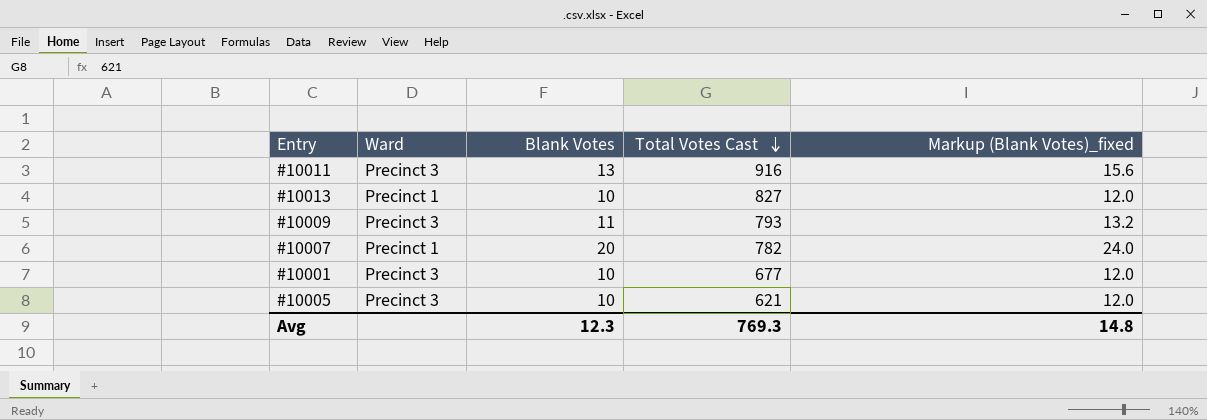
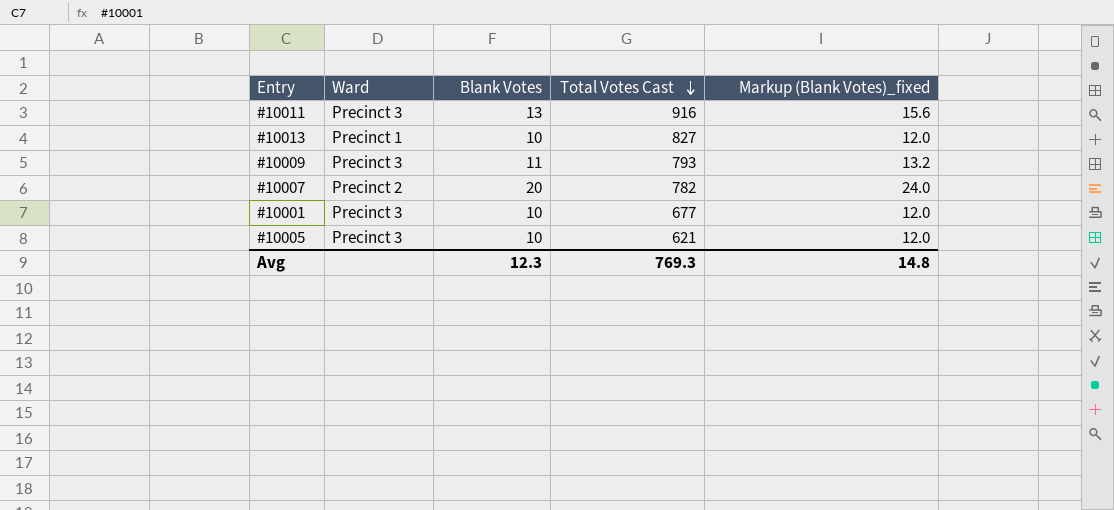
#10007 | Ward: Precinct 1 -> Precinct 2

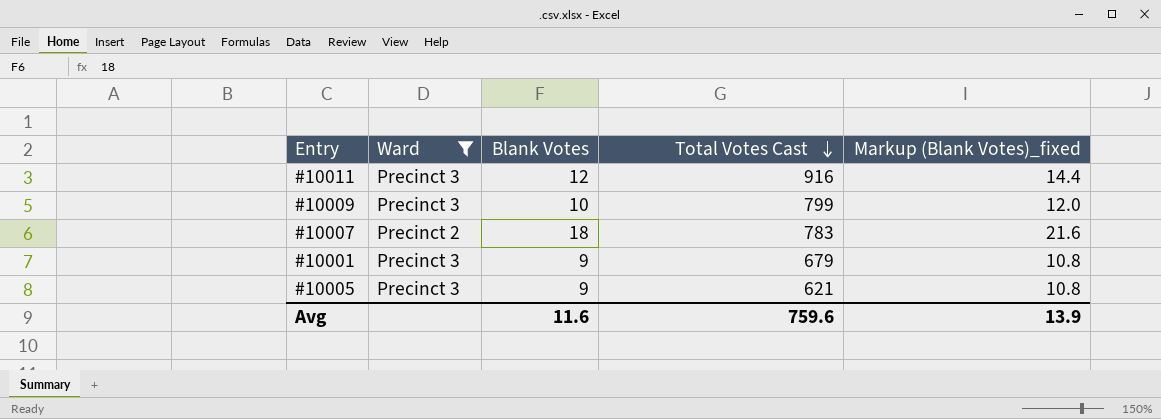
filter: none -> Ward != Precinct 1
#10011 | Blank Votes: 13 -> 12
#10011 | Markup (Blank Votes)_fixed: 15.6 -> 14.4
#10009 | Blank Votes: 11 -> 10
#10009 | Total Votes Cast: 793 -> 799
#10009 | Markup (Blank Votes)_fixed: 13.2 -> 12.0
#10007 | Blank Votes: 20 -> 18
#10007 | Total Votes Cast: 782 -> 783
#10007 | Markup (Blank Votes)_fixed: 24.0 -> 21.6
#10001 | Blank Votes: 10 -> 9
#10001 | Total Votes Cast: 677 -> 679
#10001 | Markup (Blank Votes)_fixed: 12.0 -> 10.8
#10005 | Blank Votes: 10 -> 9
#10005 | Markup (Blank Votes)_fixed: 12.0 -> 10.8
Avg | Blank Votes: 12.3 -> 11.6
Avg | Total Votes Cast: 769.3 -> 759.6
Avg | Markup (Blank Votes)_fixed: 14.8 -> 13.9

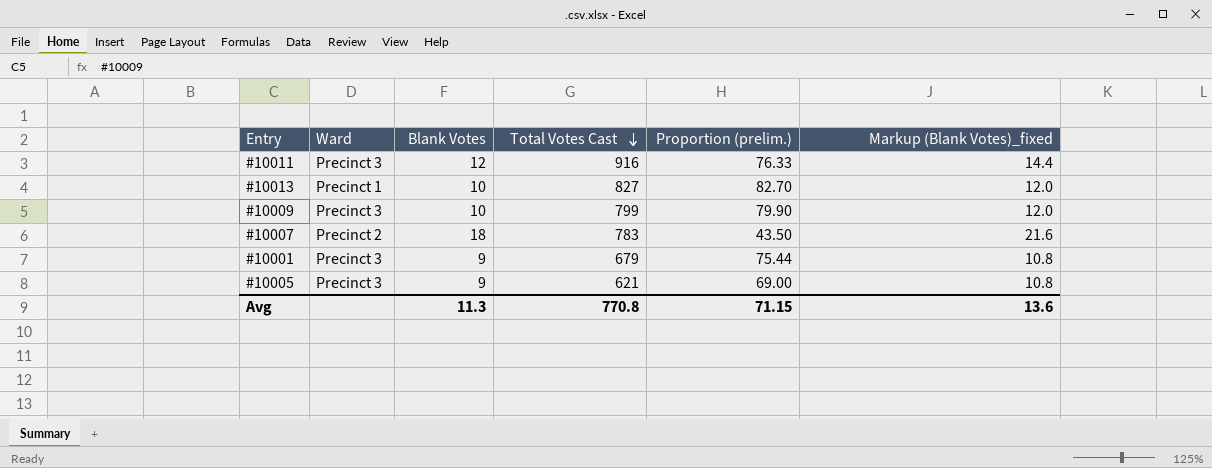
filter: Ward != Precinct 1 -> none
column Proportion (prelim.) | formula: none -> [Total Votes Cast] / [Blank Votes]
Avg | Blank Votes: 11.6 -> 11.3
Avg | Total Votes Cast: 759.6 -> 770.8
Avg | Markup (Blank Votes)_fixed: 13.9 -> 13.6

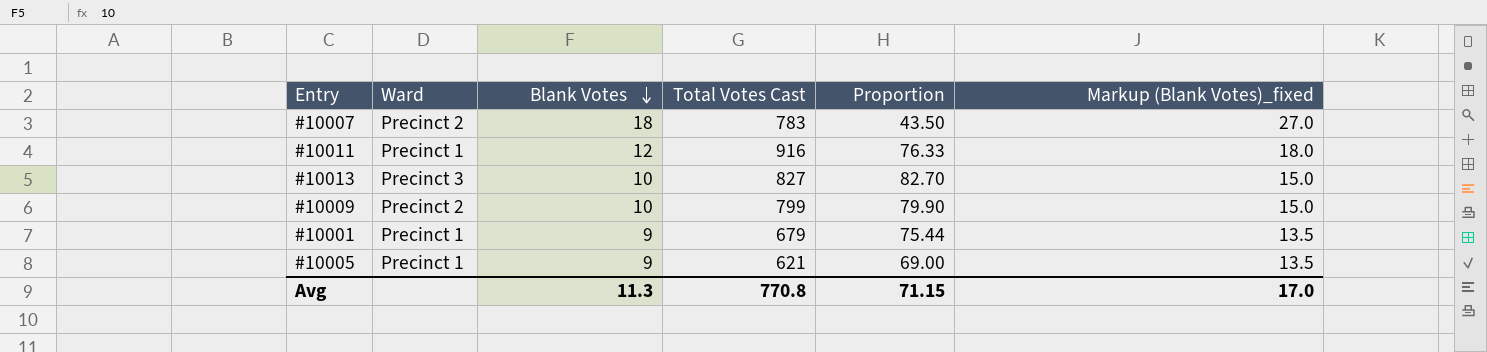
row order: Total Votes Cast descending -> Blank Votes descending
column name: Proportion (prelim.) -> Proportion
column Markup (Blank Votes)_fixed | formula: [Blank Votes] * 1.2 -> [Blank Votes] * 1.5
#10011 | Ward: Precinct 3 -> Precinct 1
#10013 | Ward: Precinct 1 -> Precinct 3
#10009 | Ward: Precinct 3 -> Precinct 2
#10001 | Ward: Precinct 3 -> Precinct 1
#10005 | Ward: Precinct 3 -> Precinct 1
Avg | Markup (Blank Votes)_fixed: 13.6 -> 17.0

